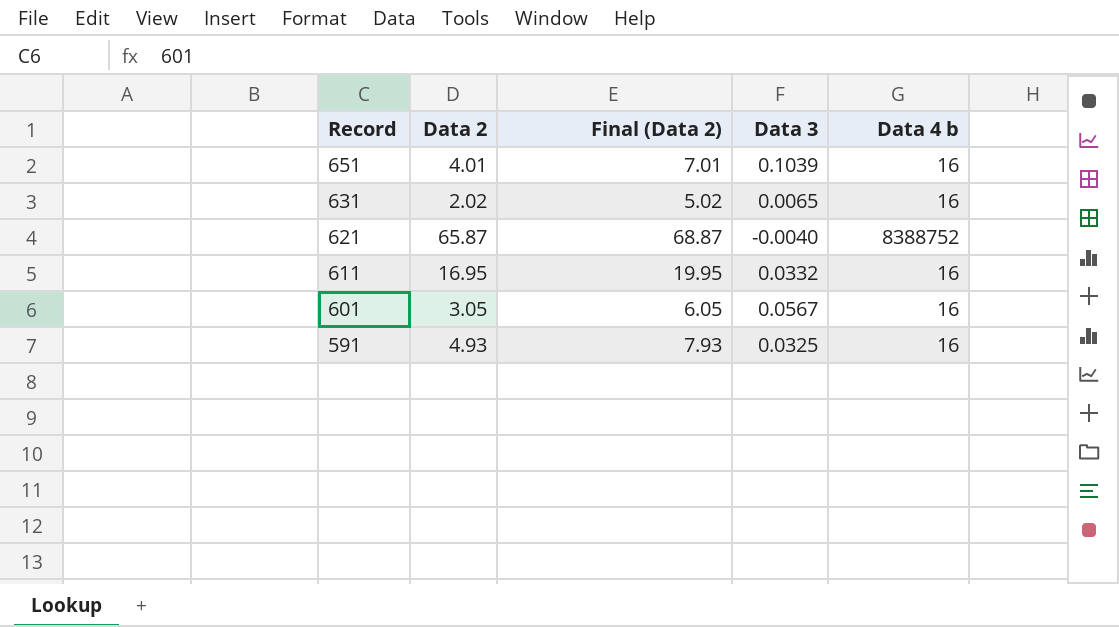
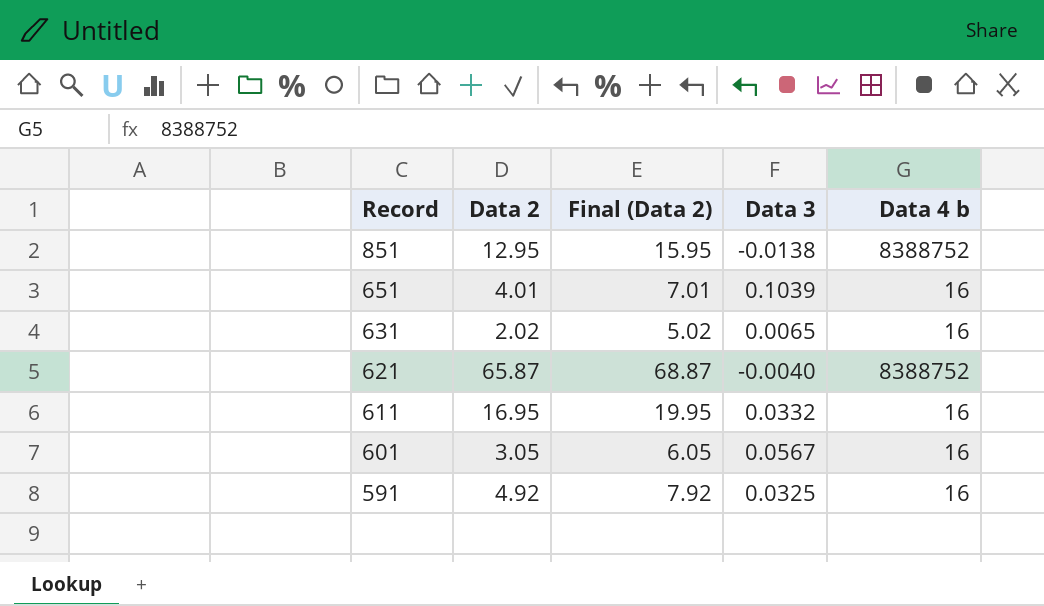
row 851: none -> 12.95 | 15.95 | -0.0138 | 8388752
591 | Data 2: 4.93 -> 4.92
591 | Final (Data 2): 7.93 -> 7.92

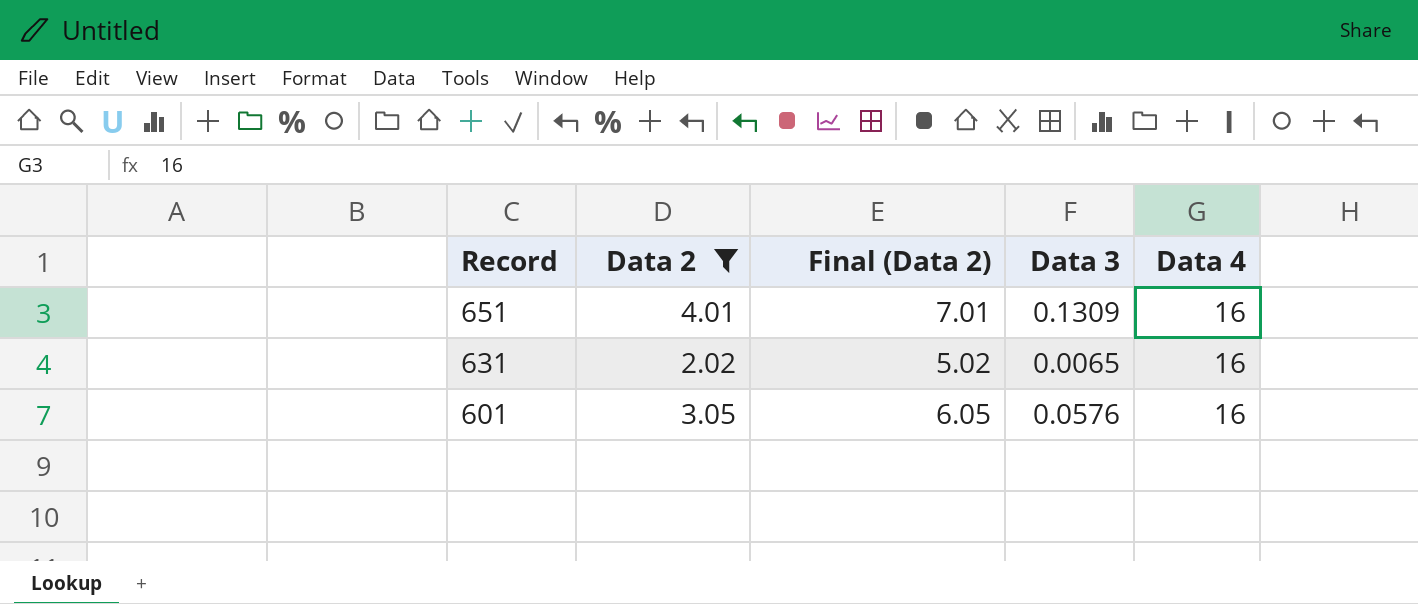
filter: none -> Data 2 <= 4.01
column name: Data 4 b -> Data 4
651 | Data 3: 0.1039 -> 0.1309
601 | Data 3: 0.0567 -> 0.0576

